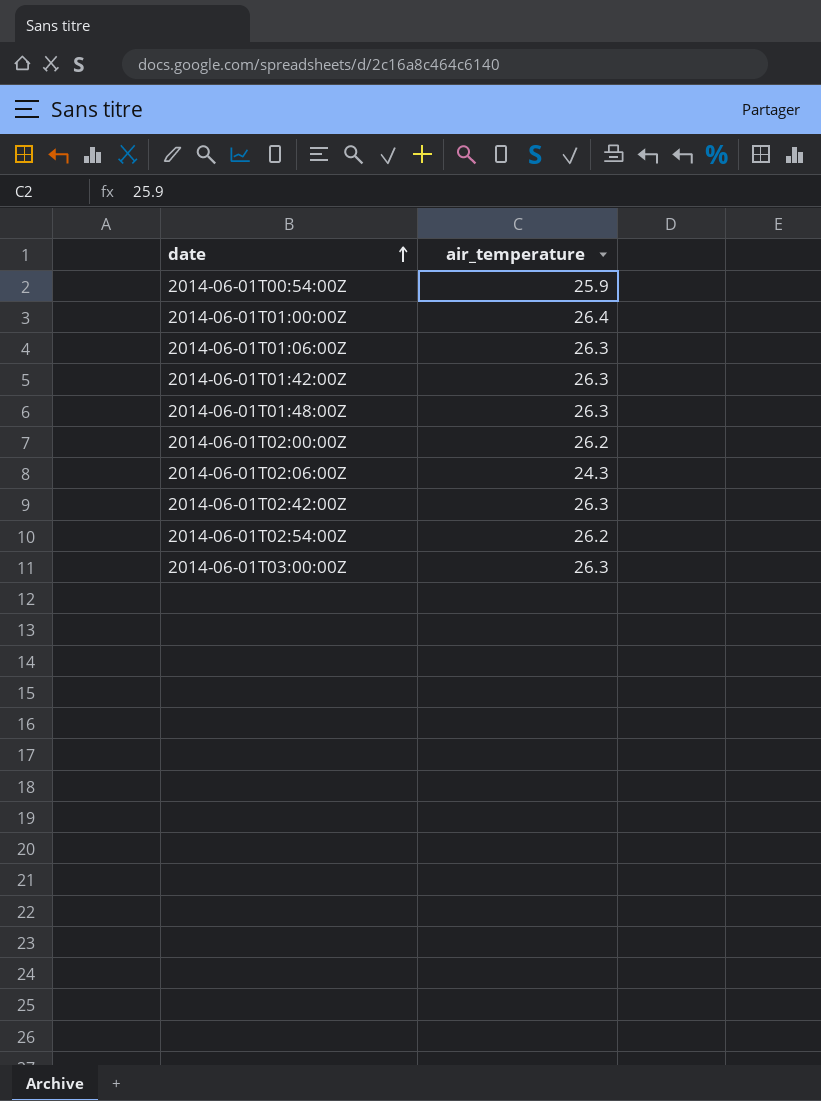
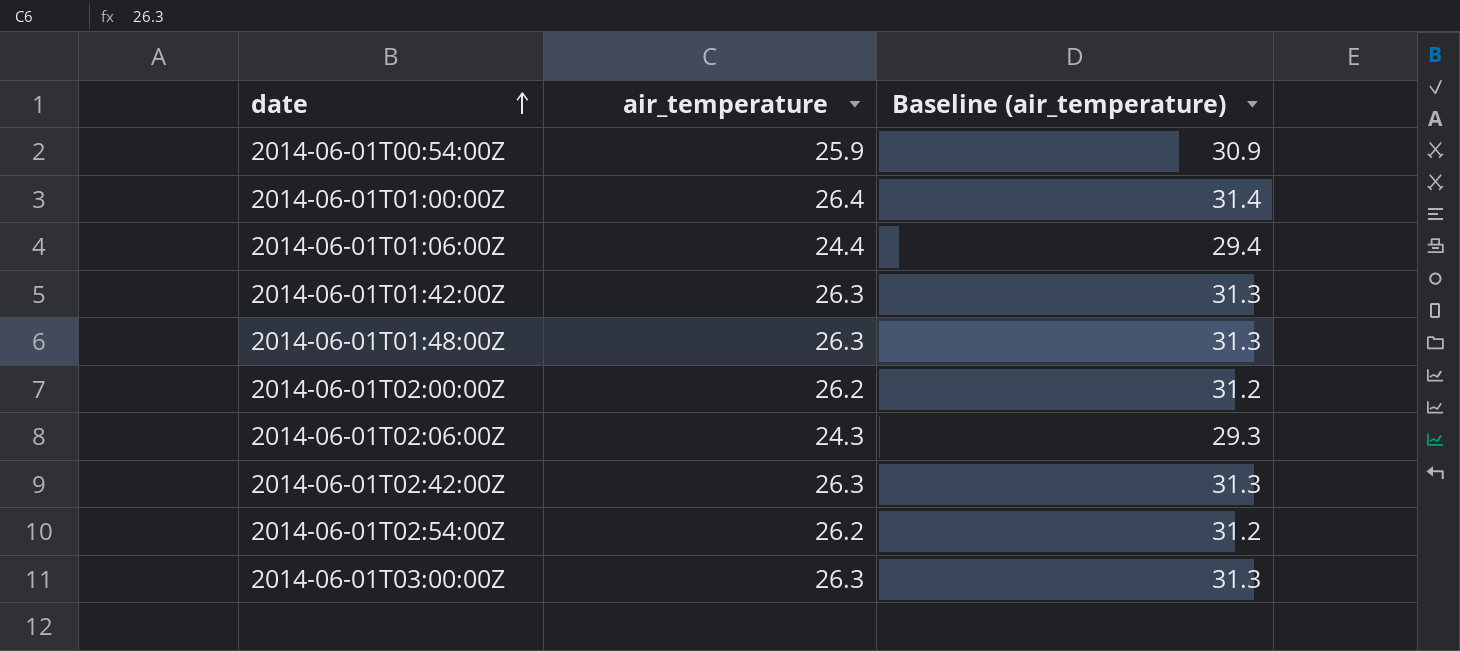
column Baseline (air_temperature) | formula: none -> [air_temperature] + 5
2014-06-01T01:06:00Z | air_temperature: 26.3 -> 24.4

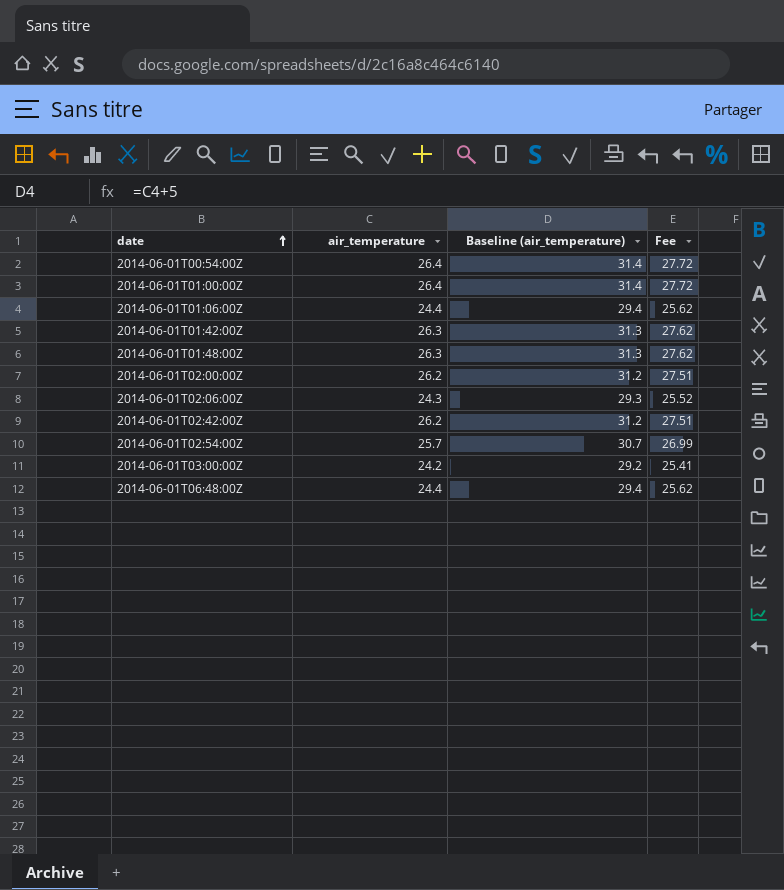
column Fee | formula: none -> [air_temperature] * 1.05
2014-06-01T00:54:00Z | air_temperature: 25.9 -> 26.4
2014-06-01T00:54:00Z | Baseline (air_temperature): 30.9 -> 31.4
2014-06-01T02:42:00Z | air_temperature: 26.3 -> 26.2
2014-06-01T02:42:00Z | Baseline (air_temperature): 31.3 -> 31.2
2014-06-01T02:54:00Z | air_temperature: 26.2 -> 25.7
2014-06-01T02:54:00Z | Baseline (air_temperature): 31.2 -> 30.7
2014-06-01T03:00:00Z | air_temperature: 26.3 -> 24.2
2014-06-01T03:00:00Z | Baseline (air_temperature): 31.3 -> 29.2
row 2014-06-01T06:48:00Z: none -> 24.4 | 29.4 | 25.62

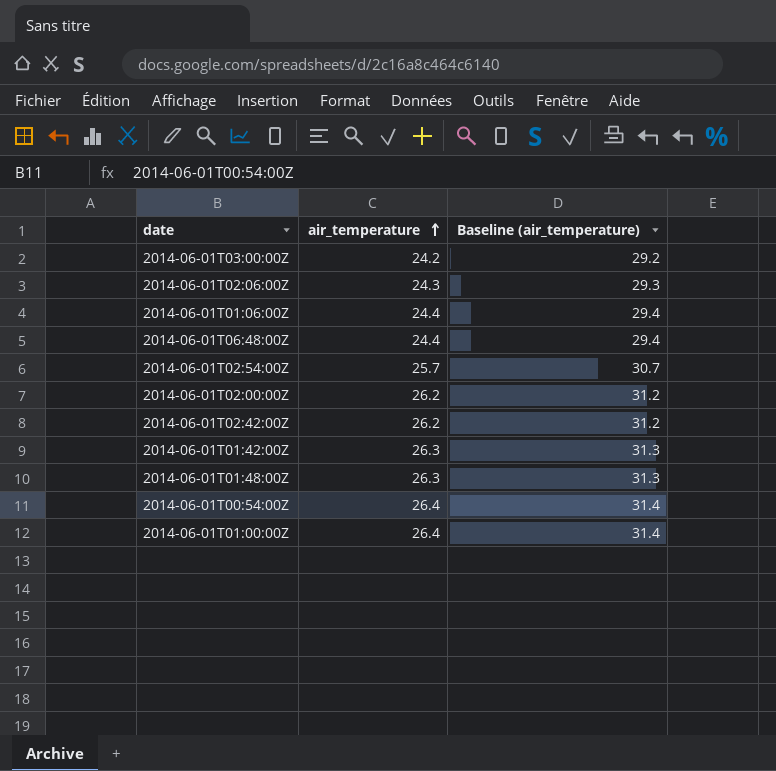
row order: date ascending -> air_temperature ascending
column Fee | formula: [air_temperature] * 1.05 -> none

